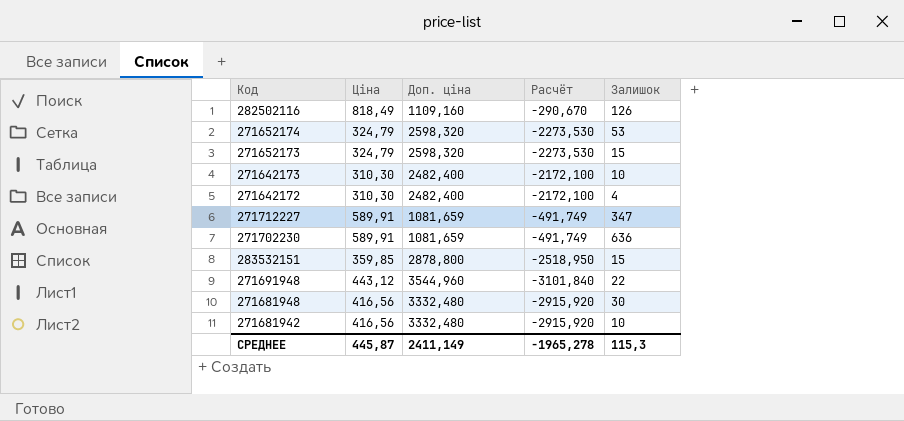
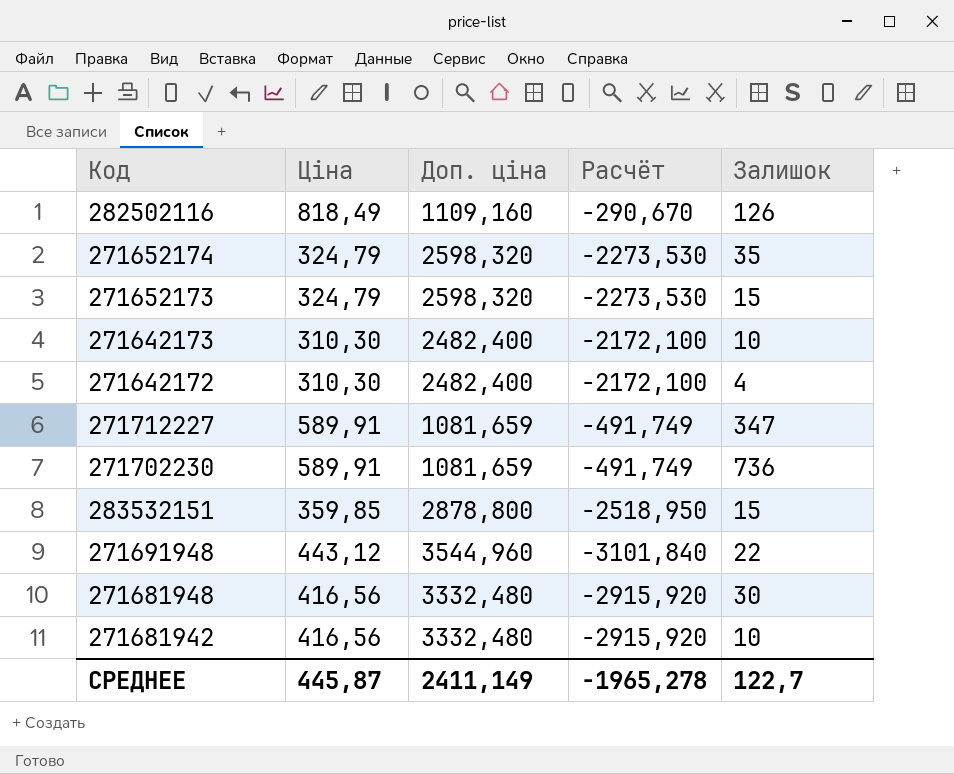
271652174 | Залишок: 53 -> 35
271702230 | Залишок: 636 -> 736
СРЕДНЕЕ | Залишок: 115,3 -> 122,7

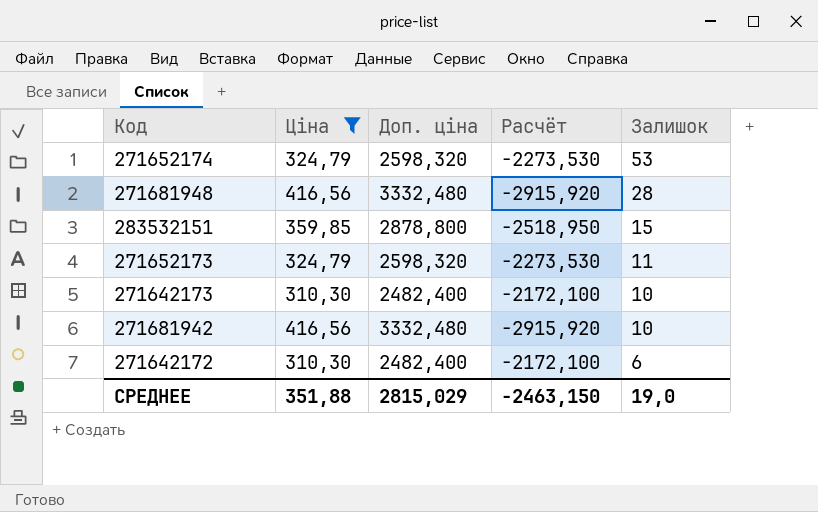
filter: none -> Ціна <= 416,56
row order: none -> Залишок descending
271652174 | Залишок: 35 -> 53
271681948 | Залишок: 30 -> 28
271652173 | Залишок: 15 -> 11
271642172 | Залишок: 4 -> 6
СРЕДНЕЕ | Ціна: 445,87 -> 351,88
СРЕДНЕЕ | Доп. ціна: 2411,149 -> 2815,029
СРЕДНЕЕ | Расчёт: -1965,278 -> -2463,150
СРЕДНЕЕ | Залишок: 122,7 -> 19,0

